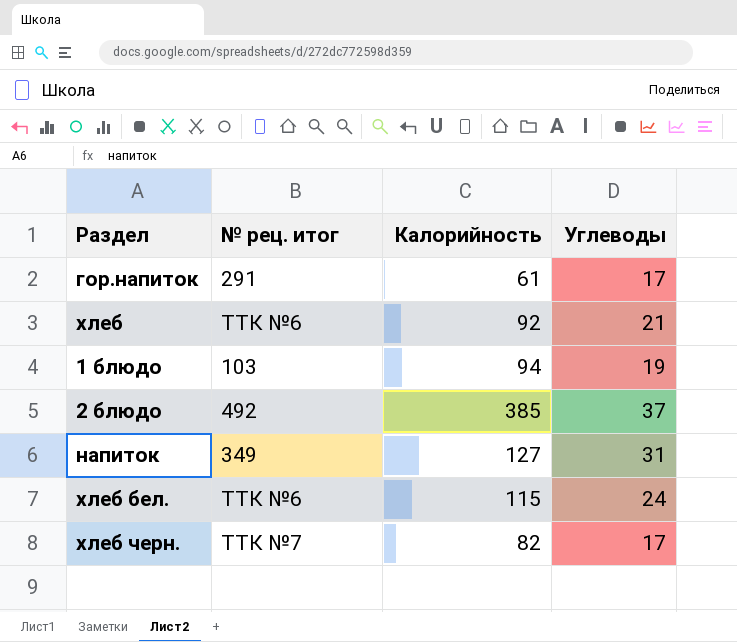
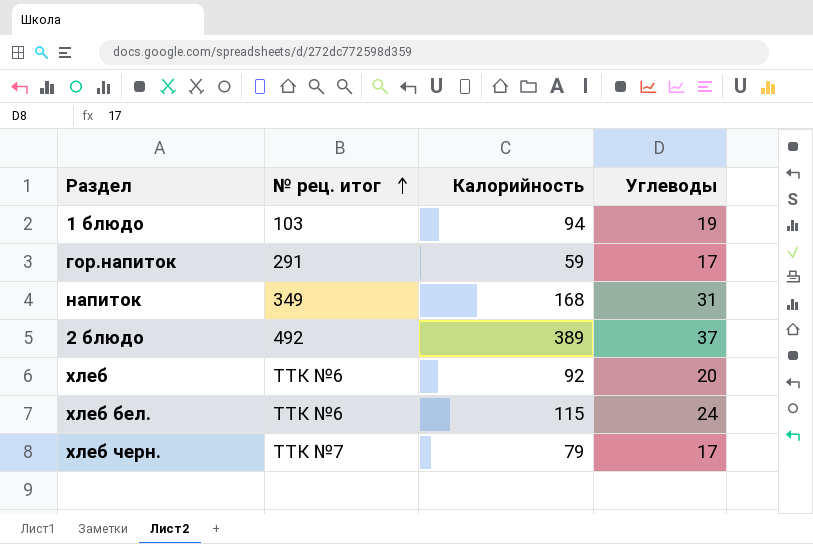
row order: none -> № рец. итог ascending
гор.напиток | Калорийность: 61 -> 59
напиток | Калорийность: 127 -> 168
2 блюдо | Калорийность: 385 -> 389
хлеб | Углеводы: 21 -> 20
хлеб черн. | Калорийность: 82 -> 79

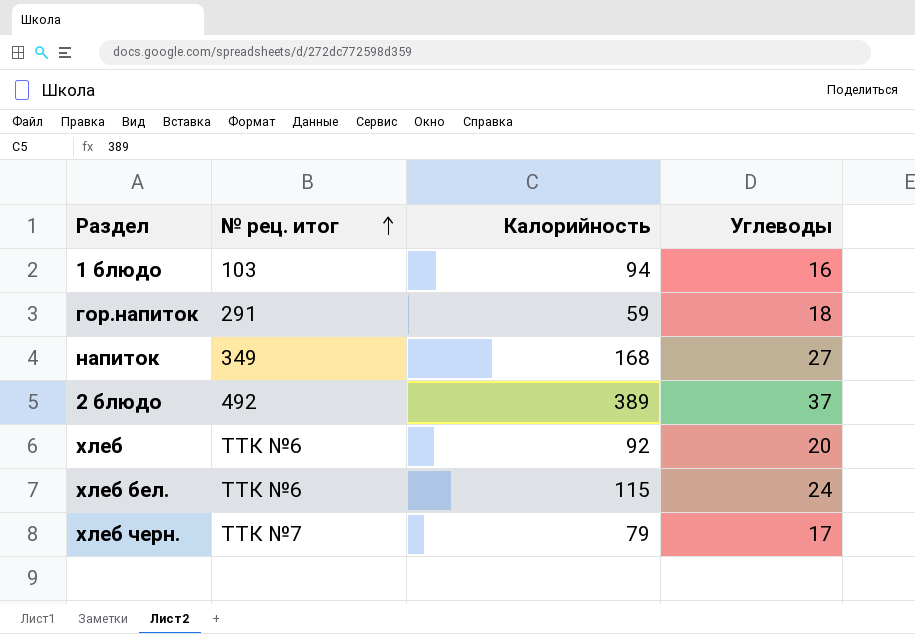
1 блюдо | Углеводы: 19 -> 16
гор.напиток | Углеводы: 17 -> 18
напиток | Углеводы: 31 -> 27

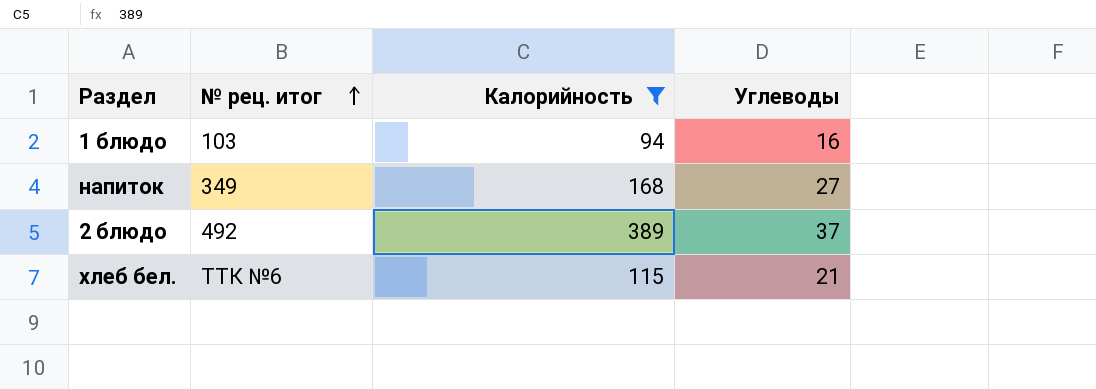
filter: none -> Калорийность >= 94
хлеб бел. | Углеводы: 24 -> 21

